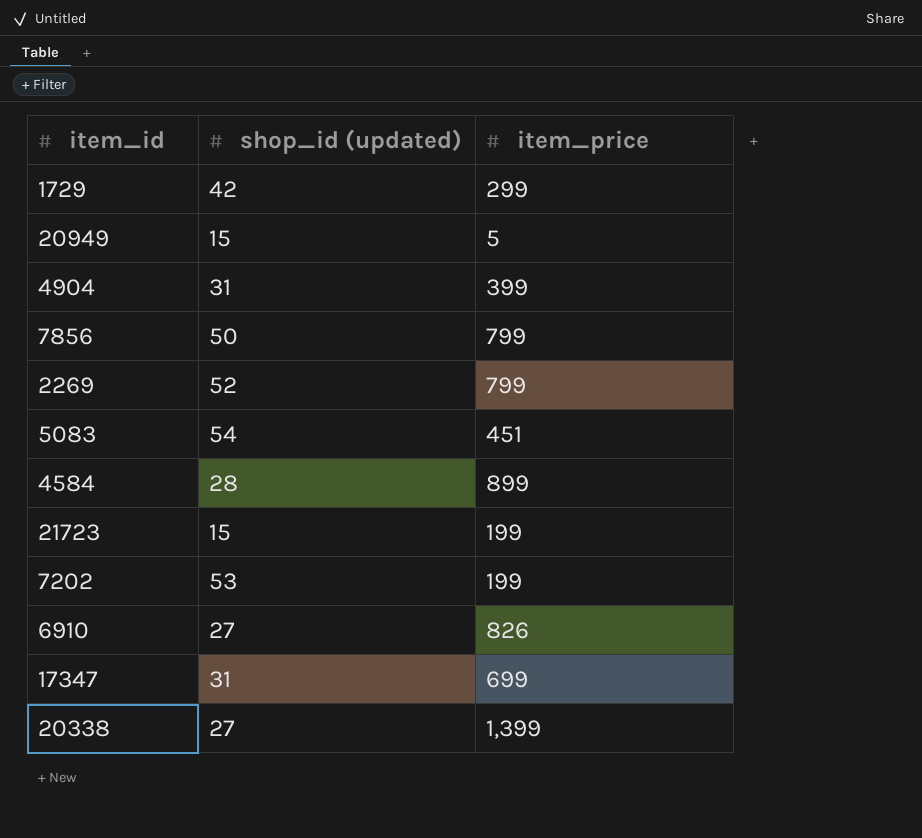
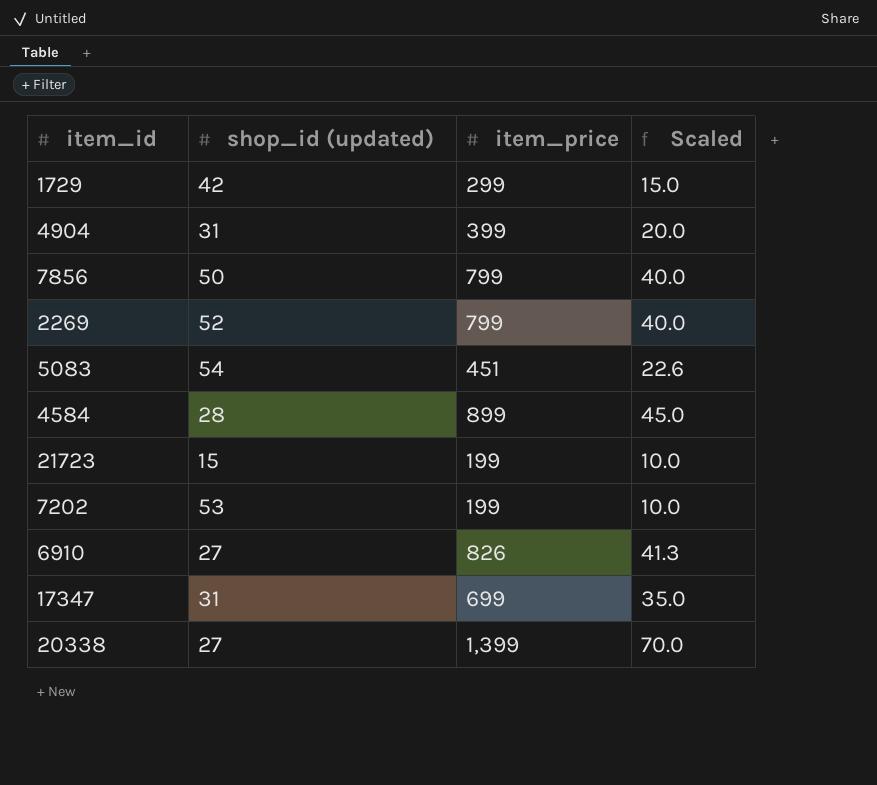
column Scaled | formula: none -> [item_price] * 0.05
row 20949: 15 | 5 -> none

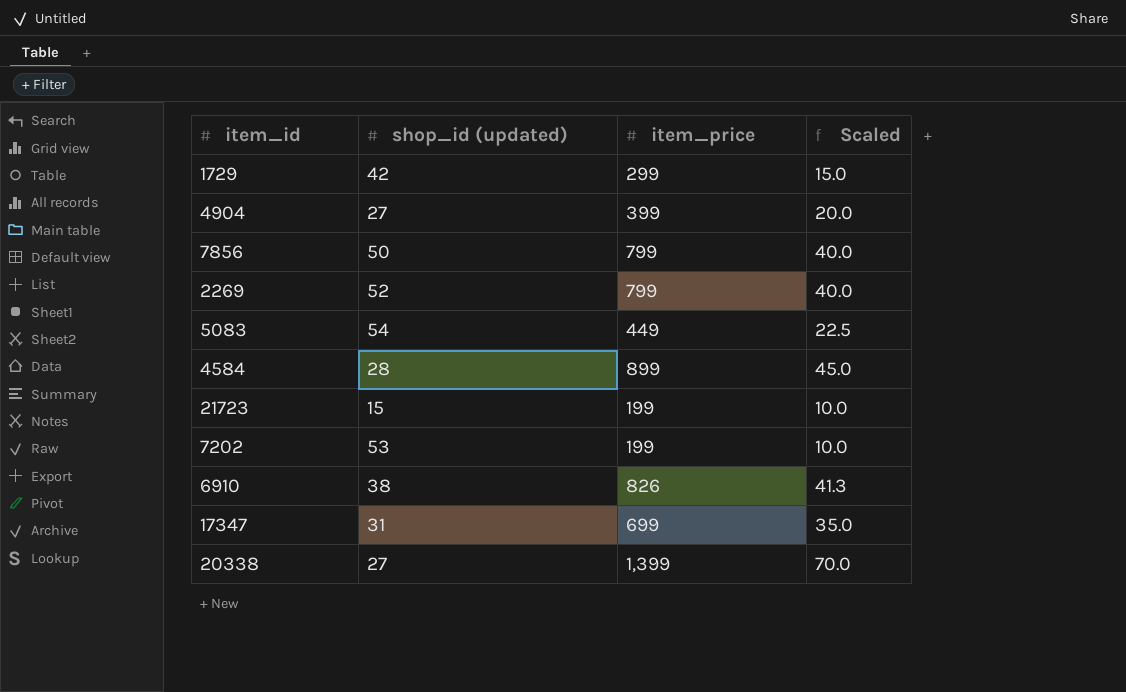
4904 | shop_id (updated): 31 -> 27
5083 | item_price: 451 -> 449
5083 | Scaled: 22.6 -> 22.5
6910 | shop_id (updated): 27 -> 38

